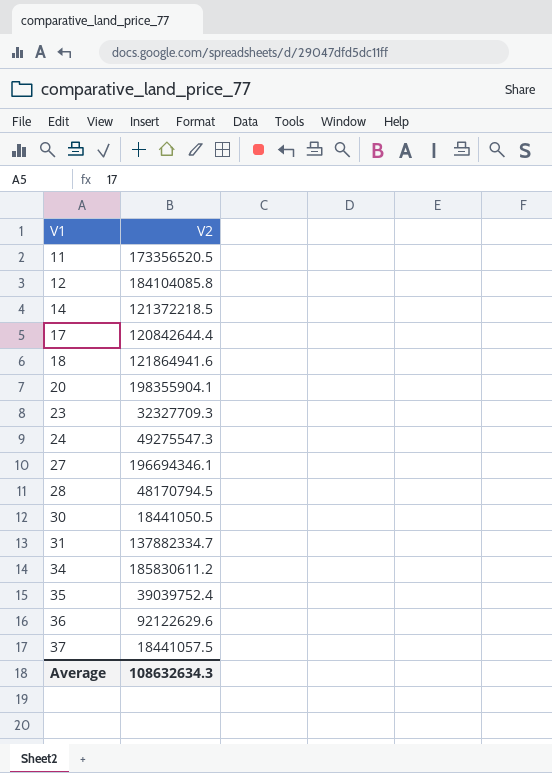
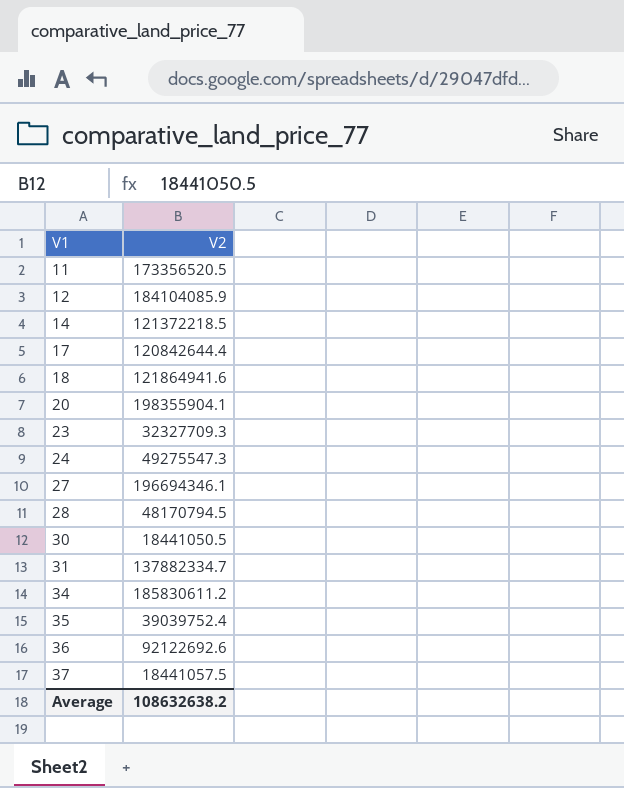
12 | V2: 184104085.8 -> 184104085.9
36 | V2: 92122629.6 -> 92122692.6
Average | V2: 108632634.3 -> 108632638.2

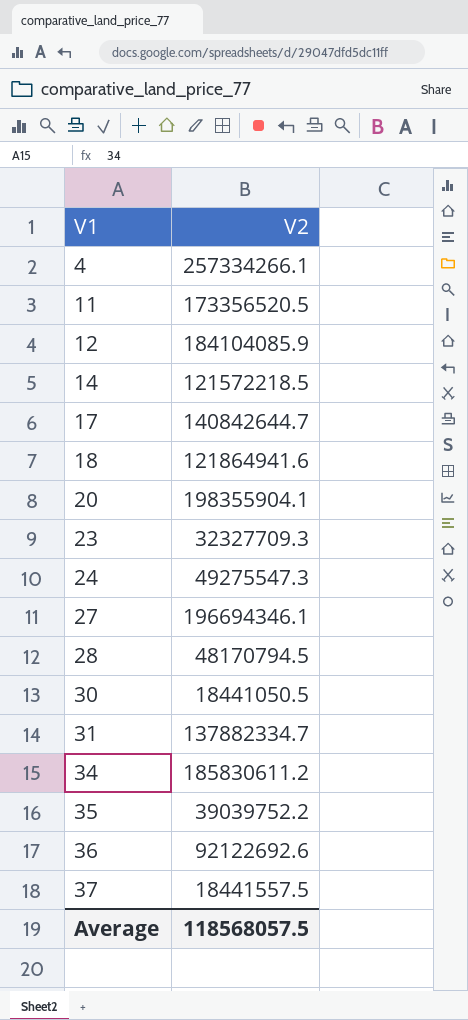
row 4: none -> 257334266.1
14 | V2: 121372218.5 -> 121572218.5
17 | V2: 120842644.4 -> 140842644.7
35 | V2: 39039752.4 -> 39039752.2
37 | V2: 18441057.5 -> 18441557.5
Average | V2: 108632638.2 -> 118568057.5

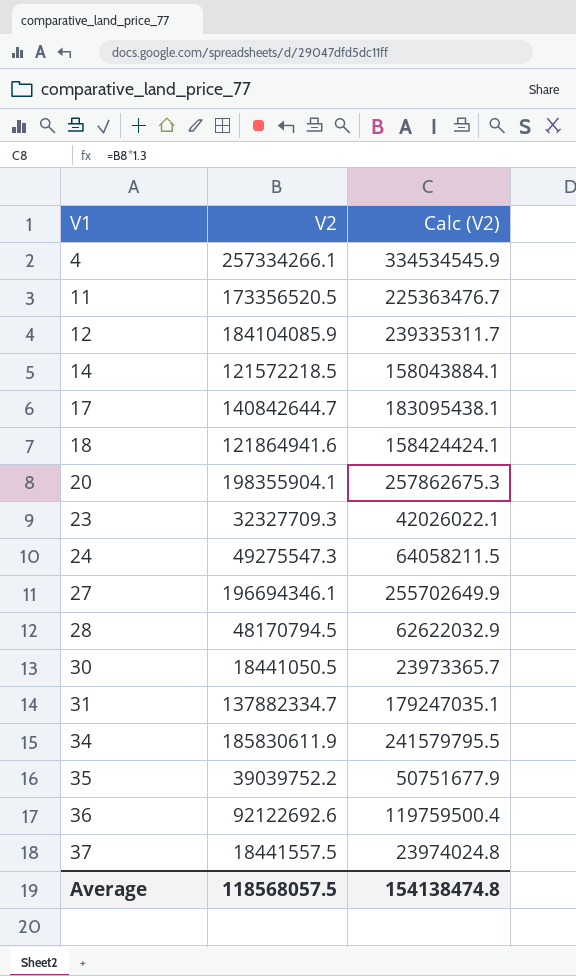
column Calc (V2) | formula: none -> [V2] * 1.3
34 | V2: 185830611.2 -> 185830611.9

